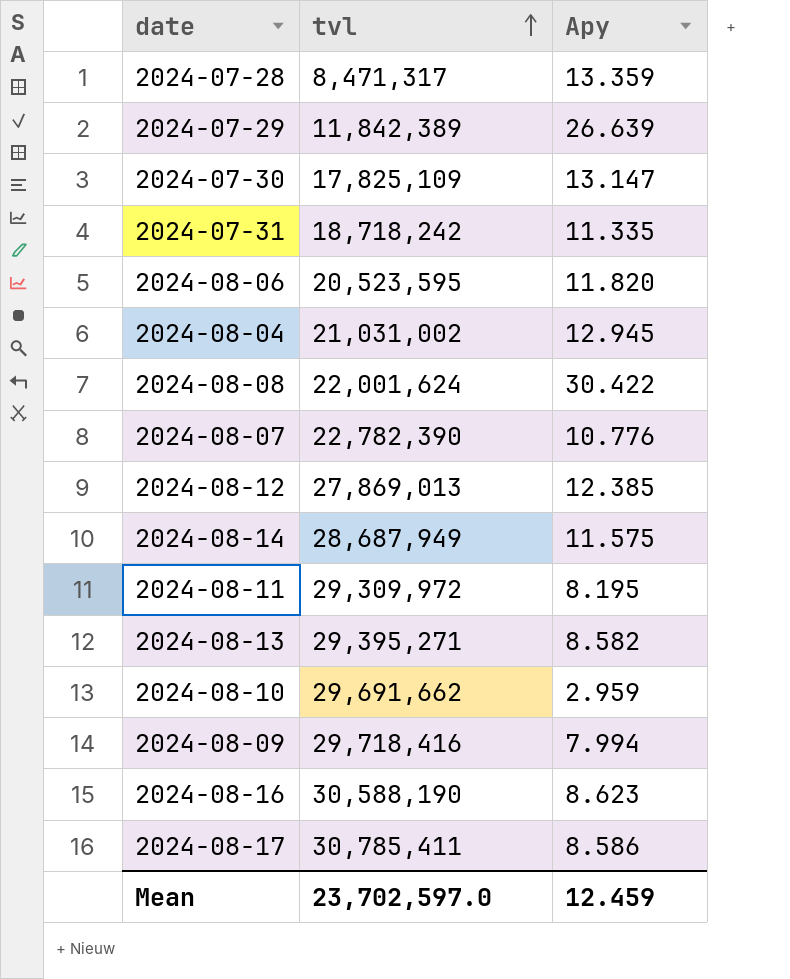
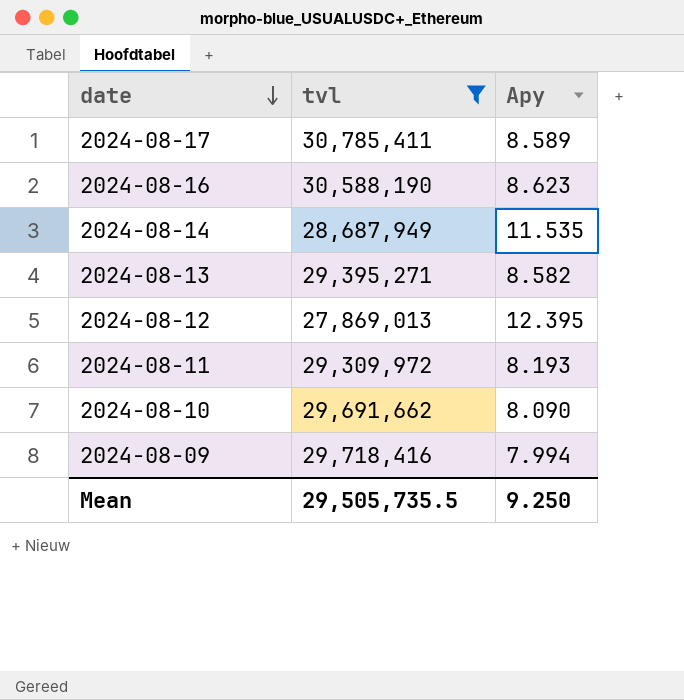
filter: none -> tvl >= 27,869,013
row order: tvl ascending -> date descending
2024-08-17 | Apy: 8.586 -> 8.589
2024-08-14 | Apy: 11.575 -> 11.535
2024-08-12 | Apy: 12.385 -> 12.395
2024-08-11 | Apy: 8.195 -> 8.193
2024-08-10 | Apy: 2.959 -> 8.090
Mean | tvl: 23,702,597.0 -> 29,505,735.5
Mean | Apy: 12.459 -> 9.250

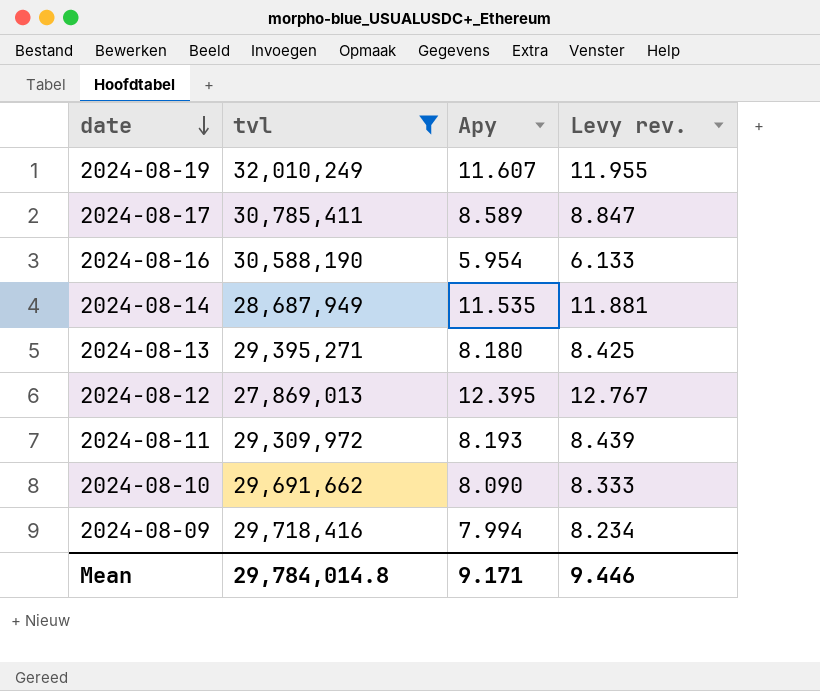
column Levy rev. | formula: none -> [Apy] * 1.03
row 2024-08-19: none -> 32,010,249 | 11.607 | 11.955
2024-08-16 | Apy: 8.623 -> 5.954
2024-08-13 | Apy: 8.582 -> 8.180
Mean | tvl: 29,505,735.5 -> 29,784,014.8
Mean | Apy: 9.250 -> 9.171

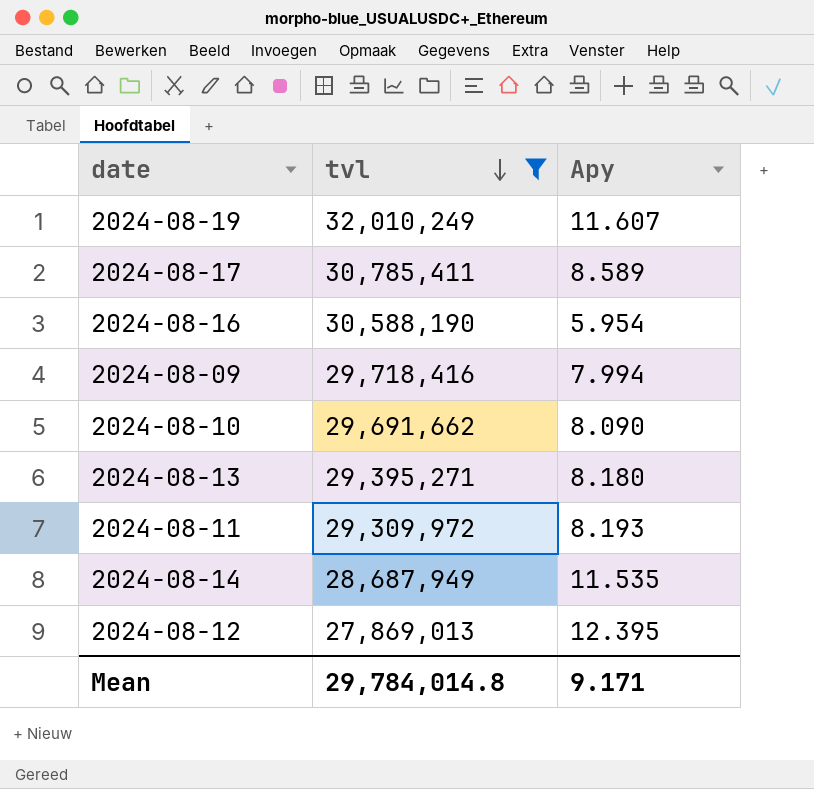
row order: date descending -> tvl descending
column Levy rev. | formula: [Apy] * 1.03 -> none

